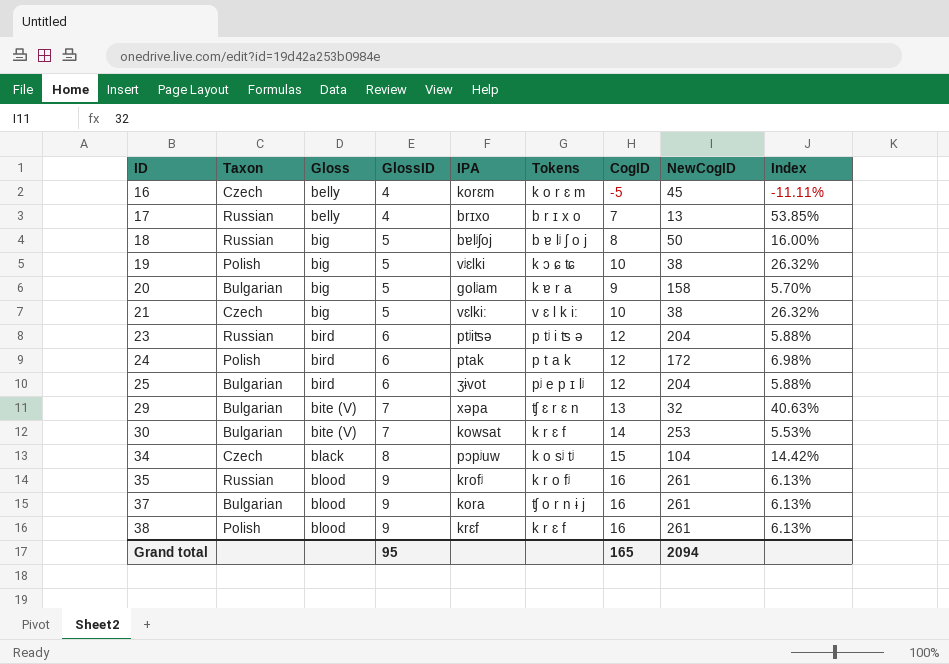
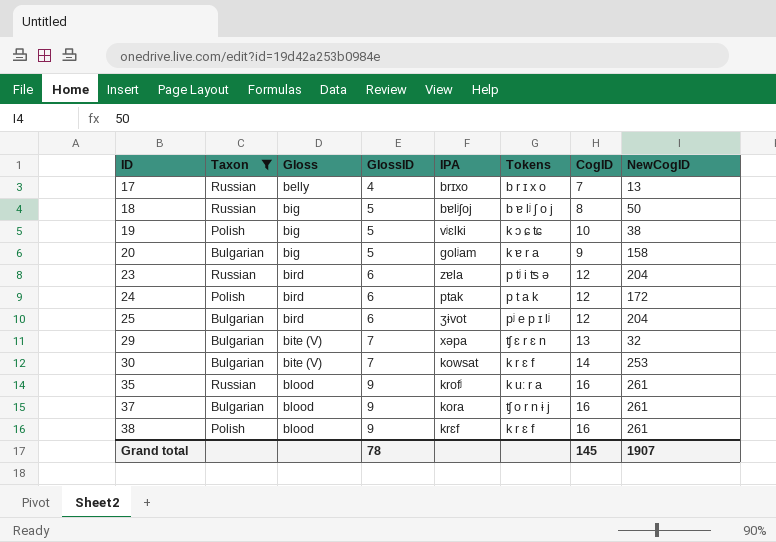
filter: none -> Taxon != Czech
column Index | formula: [CogID] / [NewCogID] -> none
23 | IPA: ptʲiʦə -> zɐla
35 | Tokens: k r o fʲ -> k uː r a
Grand total | GlossID: 95 -> 78
Grand total | CogID: 165 -> 145
Grand total | NewCogID: 2094 -> 1907

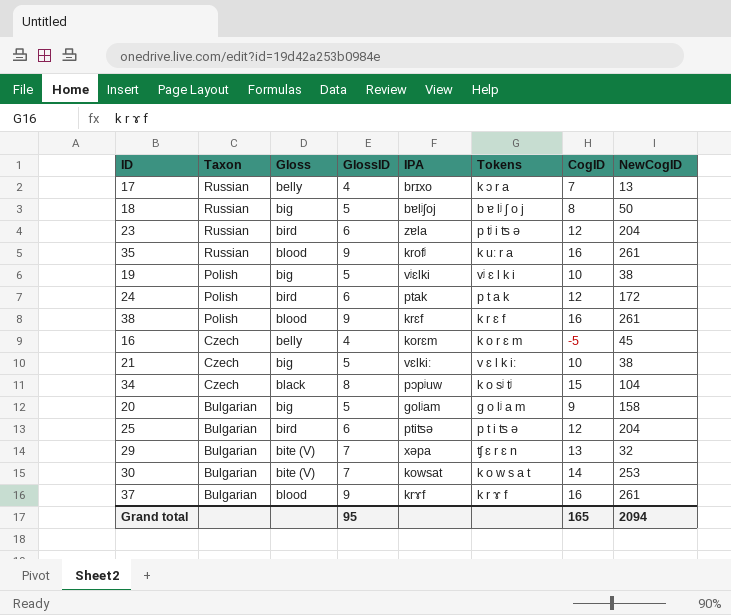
filter: Taxon != Czech -> none
row order: ID ascending -> Taxon descending
17 | Tokens: b r ɪ x o -> k ɔ r a
19 | Tokens: k ɔ ɕ ʨ -> vʲ ɛ l k i
20 | Tokens: k ɐ r a -> g o lʲ a m
25 | IPA: ʒɨvot -> ptiʦə
25 | Tokens: pʲ e p ɪ lʲ -> p t i ʦ ə
30 | Tokens: k r ɛ f -> k o w s a t
37 | IPA: kora -> krɤf
37 | Tokens: ʧ o r n ɨ j -> k r ɤ f
Grand total | GlossID: 78 -> 95
Grand total | CogID: 145 -> 165
Grand total | NewCogID: 1907 -> 2094

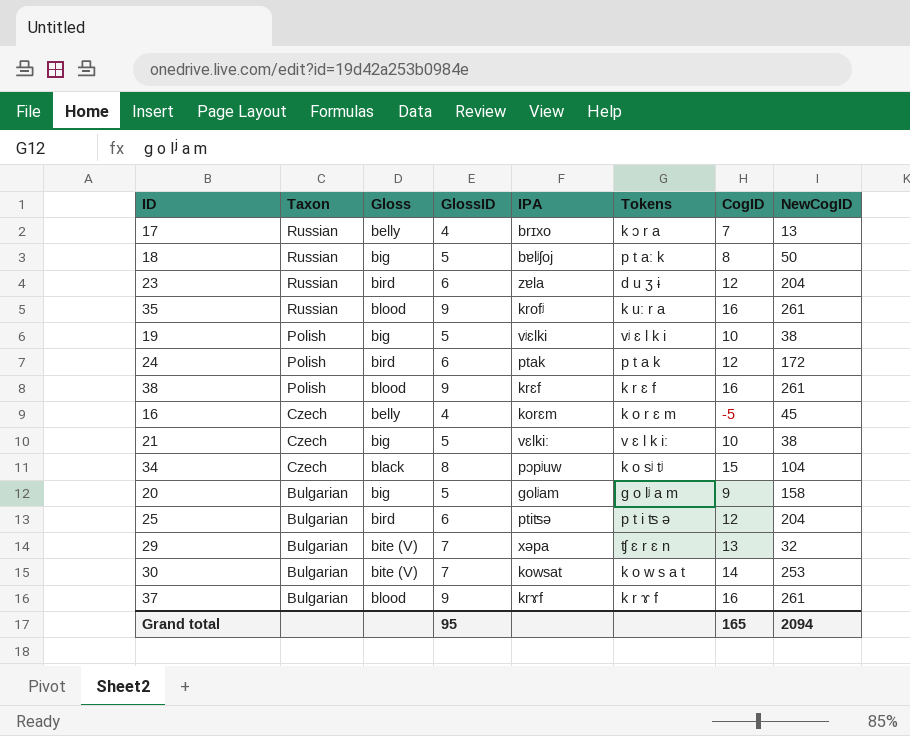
18 | Tokens: b ɐ lʲ ʃ o j -> p t aː k
23 | Tokens: p tʲ i ʦ ə -> d u ʒ ɨ

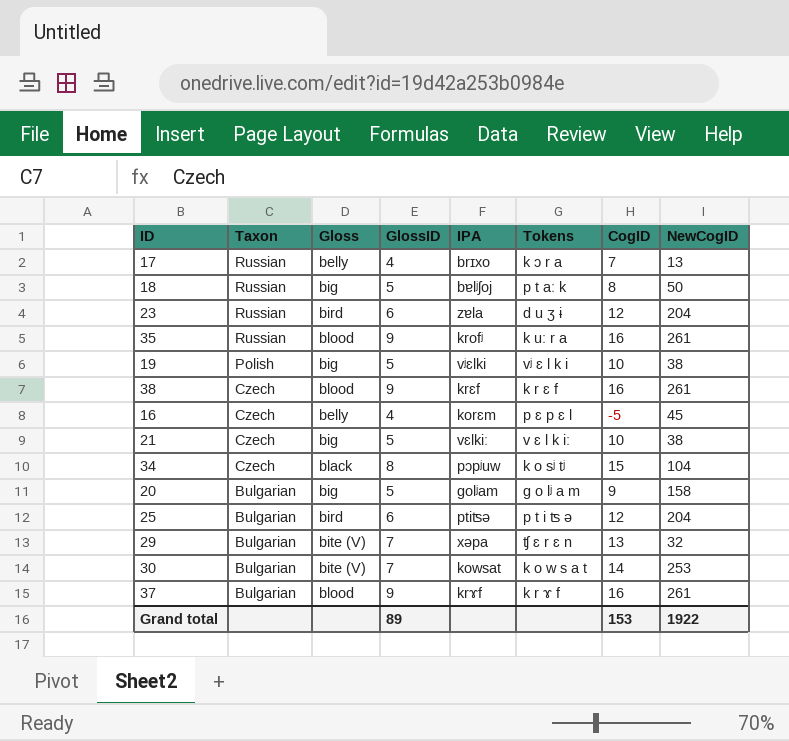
row 24: Polish | bird | 6 | ptak | p t a k | 12 | 172 -> none
38 | Taxon: Polish -> Czech
16 | Tokens: k o r ɛ m -> p ɛ p ɛ l
Grand total | GlossID: 95 -> 89
Grand total | CogID: 165 -> 153
Grand total | NewCogID: 2094 -> 1922

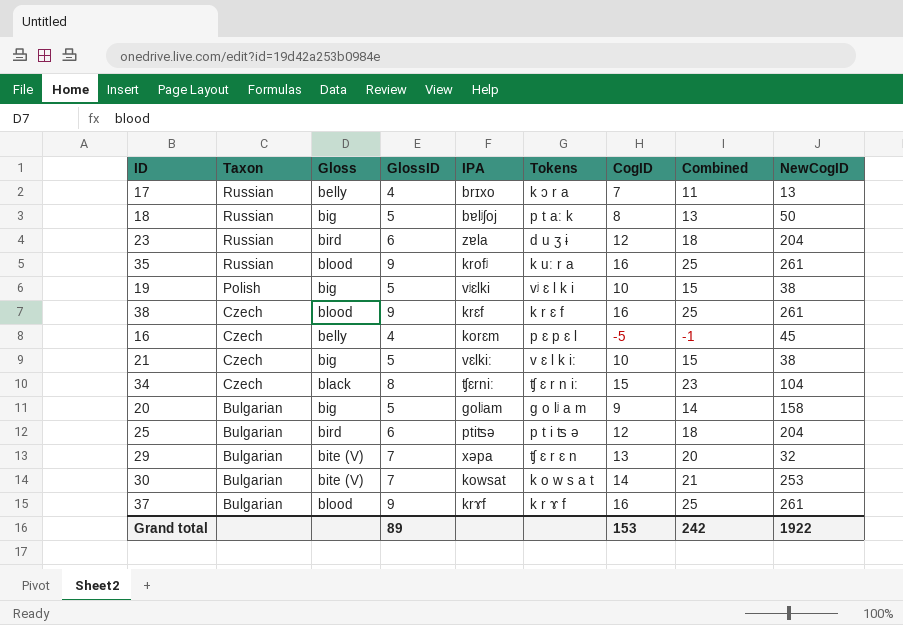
column Combined | formula: none -> [GlossID] + [CogID]
34 | IPA: pɔpʲuw -> ʧɛrniː
34 | Tokens: k o sʲ tʲ -> ʧ ɛ r n iː

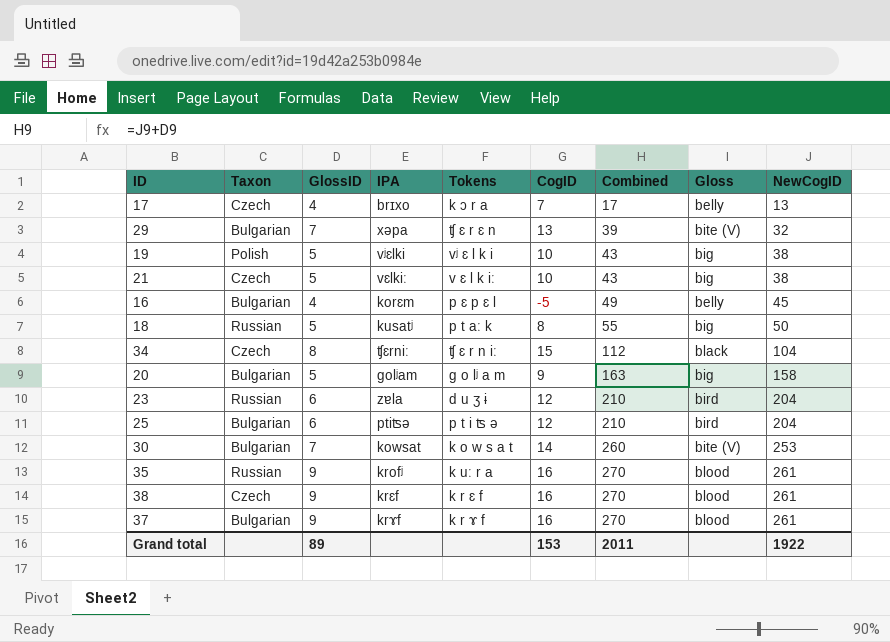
row order: Taxon descending -> Combined ascending
column Combined | formula: [GlossID] + [CogID] -> [GlossID] + [NewCogID]
column Gloss | position: 3 -> 8
17 | Taxon: Russian -> Czech
16 | Taxon: Czech -> Bulgarian
18 | IPA: bɐlʲʃoj -> kusatʲ
Grand total | Combined: 242 -> 2011

